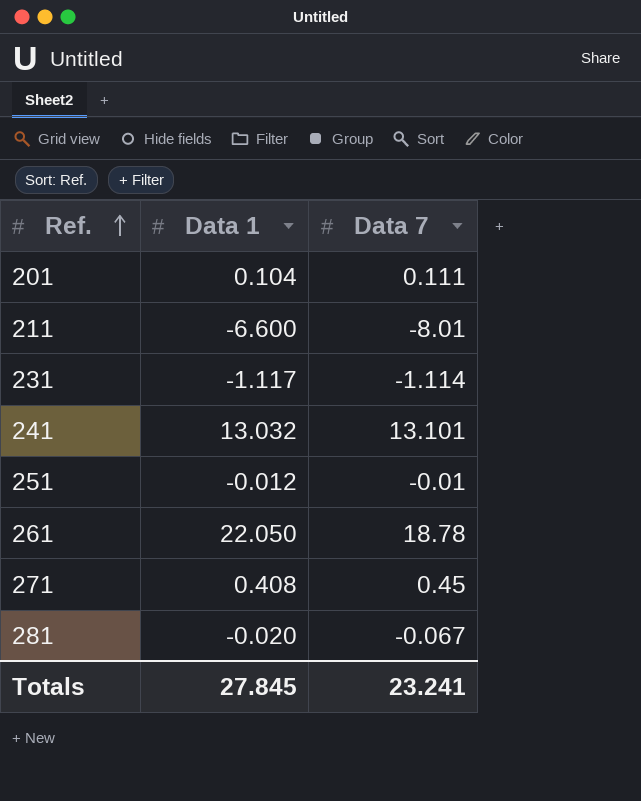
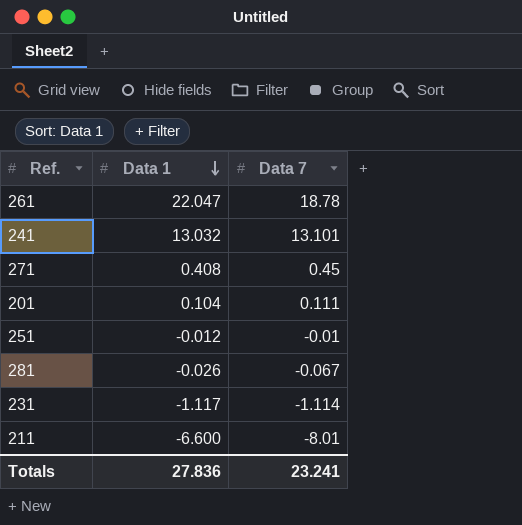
row order: Ref. ascending -> Data 1 descending
261 | Data 1: 22.050 -> 22.047
281 | Data 1: -0.020 -> -0.026
Totals | Data 1: 27.845 -> 27.836

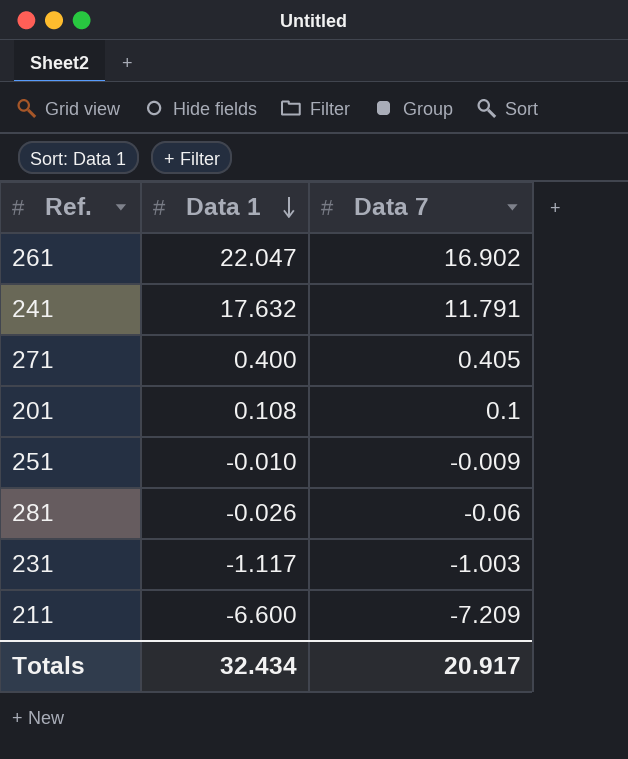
261 | Data 7: 18.78 -> 16.902
241 | Data 1: 13.032 -> 17.632
241 | Data 7: 13.101 -> 11.791
271 | Data 1: 0.408 -> 0.400
271 | Data 7: 0.45 -> 0.405
201 | Data 1: 0.104 -> 0.108
201 | Data 7: 0.111 -> 0.1
251 | Data 1: -0.012 -> -0.010
251 | Data 7: -0.01 -> -0.009
281 | Data 7: -0.067 -> -0.06
231 | Data 7: -1.114 -> -1.003
211 | Data 7: -8.01 -> -7.209
Totals | Data 1: 27.836 -> 32.434
Totals | Data 7: 23.241 -> 20.917

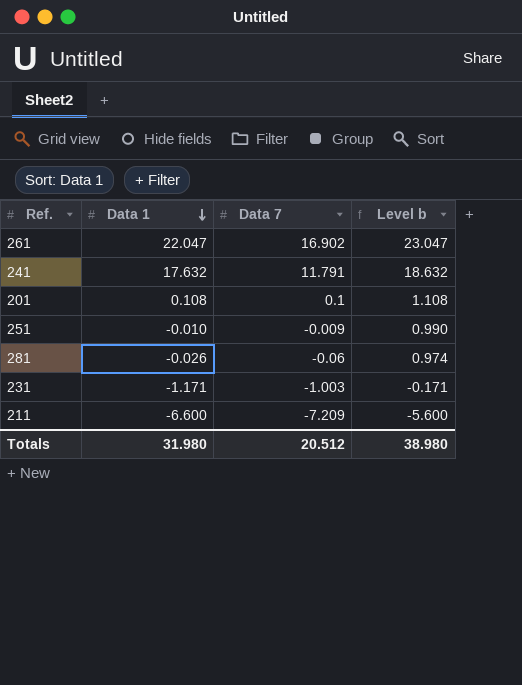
column Level b | formula: none -> [Data 1] + 1
row 271: 0.400 | 0.405 -> none
231 | Data 1: -1.117 -> -1.171
Totals | Data 1: 32.434 -> 31.980
Totals | Data 7: 20.917 -> 20.512

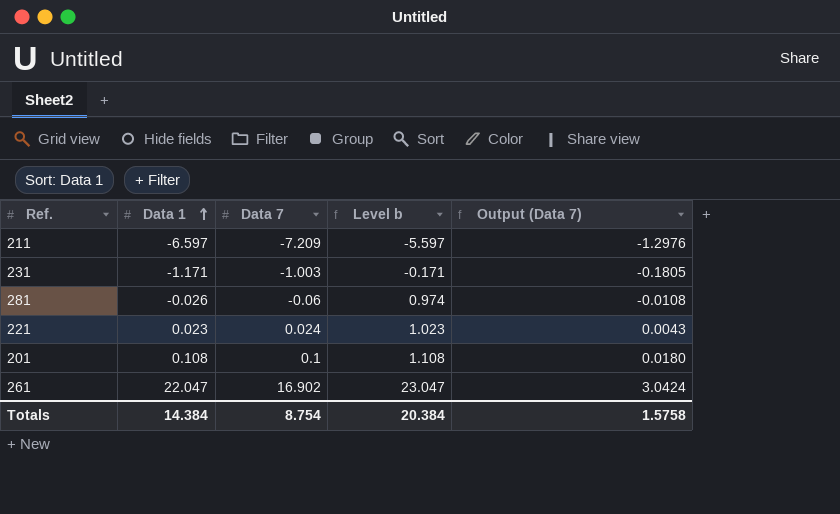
row order: Data 1 descending -> Data 1 ascending
column Output (Data 7) | formula: none -> [Data 7] * 0.18
row 241: 17.632 | 11.791 | 18.632 -> none
row 251: -0.010 | -0.009 | 0.990 -> none
211 | Data 1: -6.600 -> -6.597
211 | Level b: -5.600 -> -5.597
row 221: none -> 0.023 | 0.024 | 1.023 | 0.0043
Totals | Data 1: 31.980 -> 14.384
Totals | Data 7: 20.512 -> 8.754
Totals | Level b: 38.980 -> 20.384

